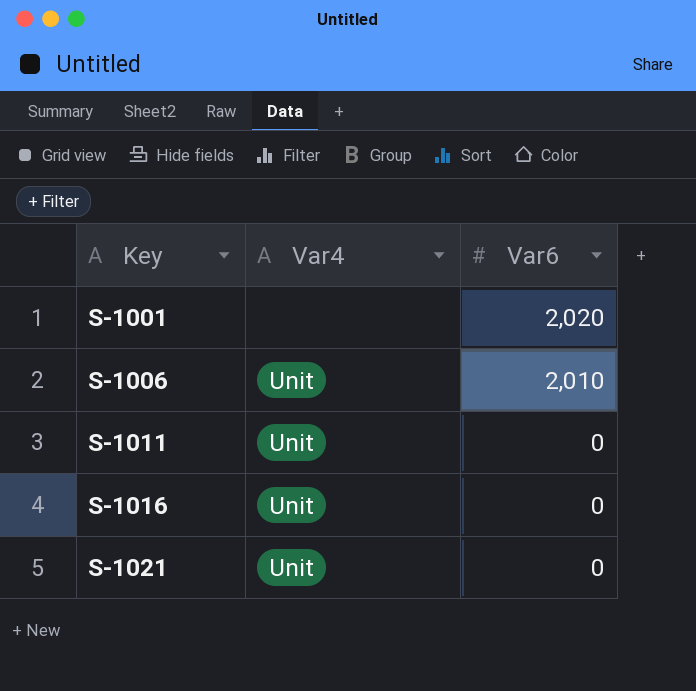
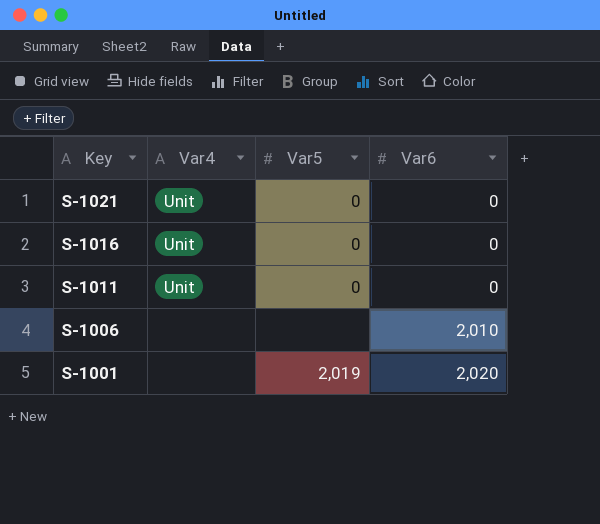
row order: Key ascending -> Key descending
column Var5 | position: none -> 3
S-1006 | Var4: Unit -> none

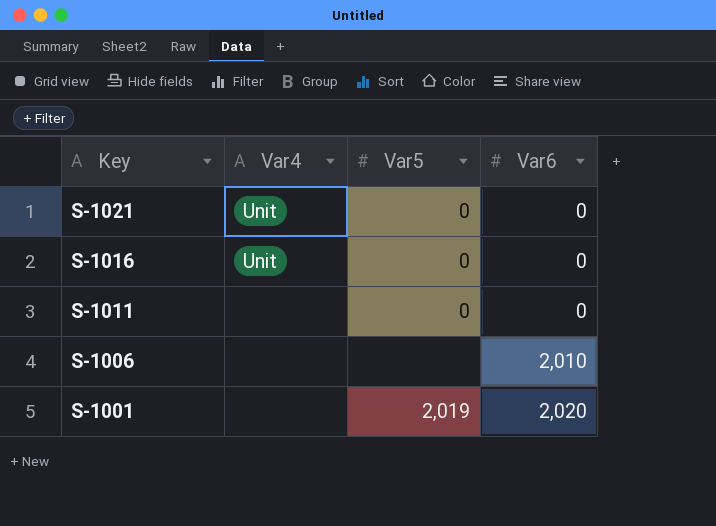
S-1011 | Var4: Unit -> none

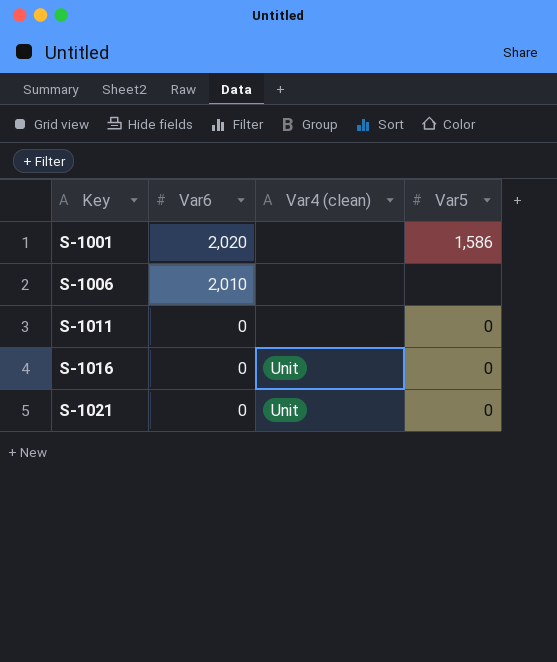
row order: Key descending -> Key ascending
column Var6 | position: 4 -> 2
column name: Var4 -> Var4 (clean)
S-1001 | Var5: 2,019 -> 1,586

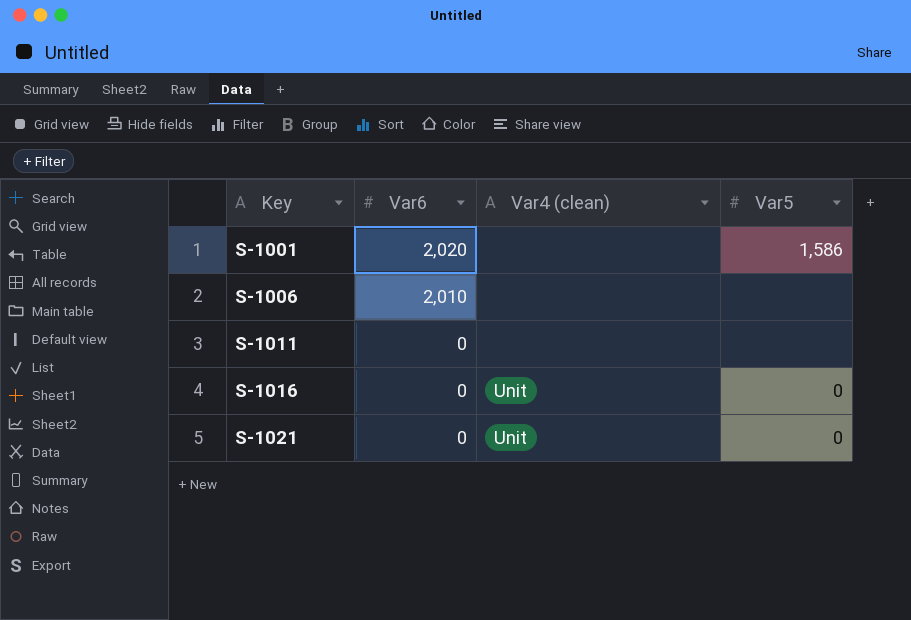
S-1011 | Var5: 0 -> none

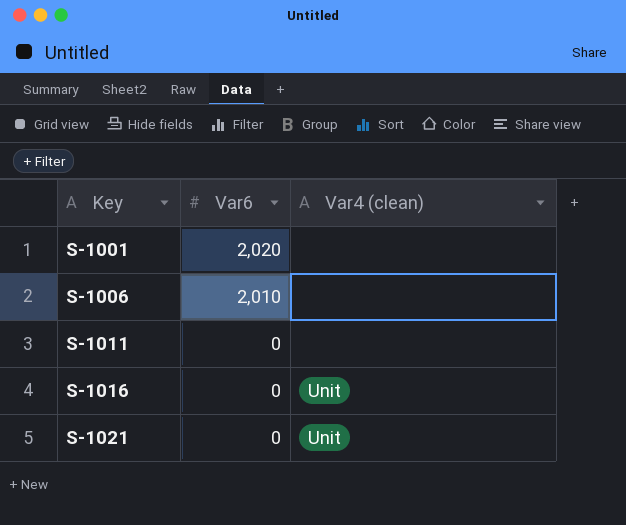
column Var5 | position: 4 -> none

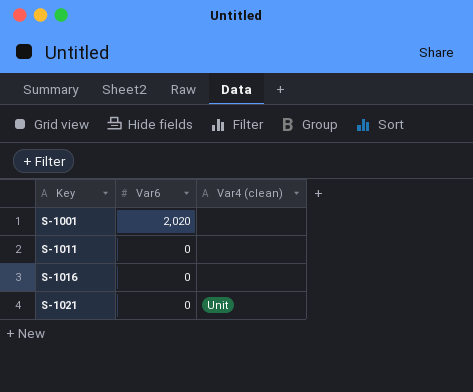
row S-1006: 2,010 | none -> none
S-1016 | Var4 (clean): Unit -> none

